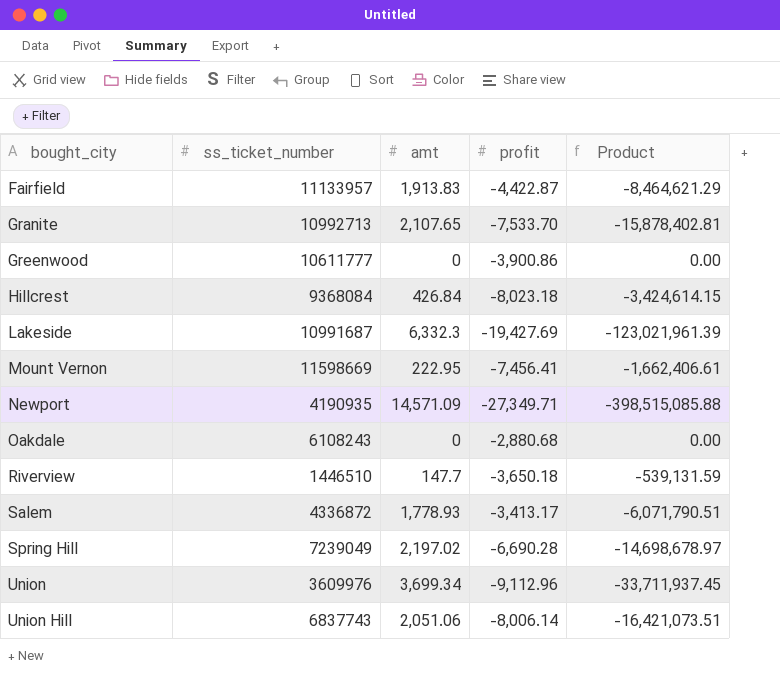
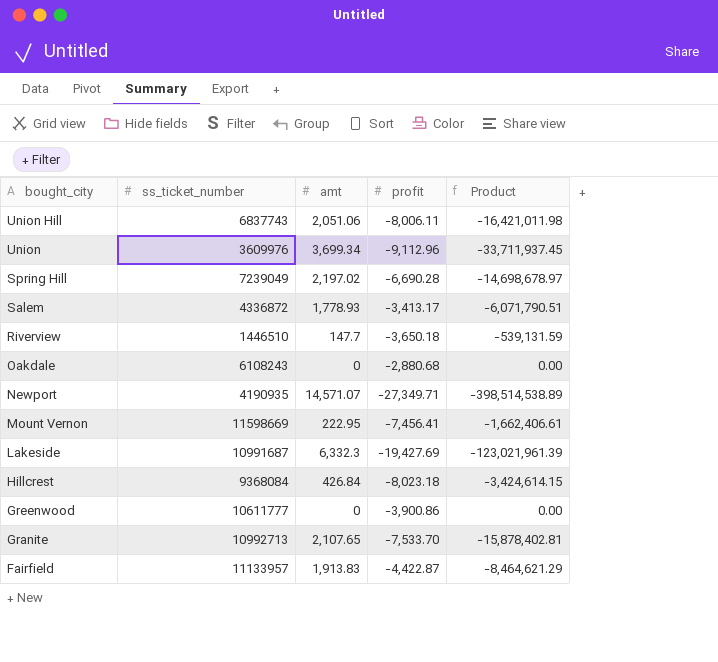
row order: bought_city ascending -> bought_city descending
Union Hill | profit: -8,006.14 -> -8,006.11
Union Hill | Product: -16,421,073.51 -> -16,421,011.98
Newport | amt: 14,571.09 -> 14,571.07
Newport | Product: -398,515,085.88 -> -398,514,538.89

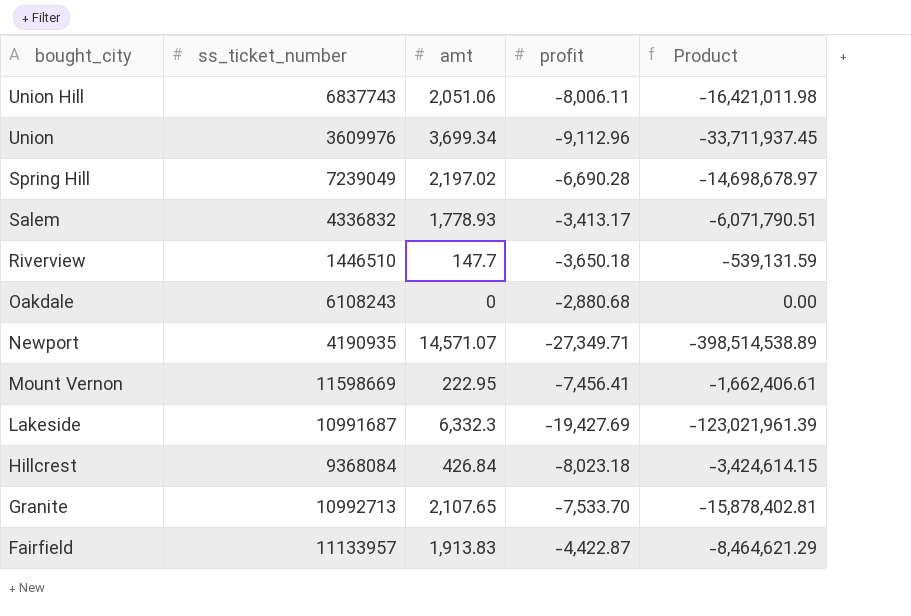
row Greenwood: 10611777 | 0 | -3,900.86 | 0.00 -> none
Salem | ss_ticket_number: 4336872 -> 4336832

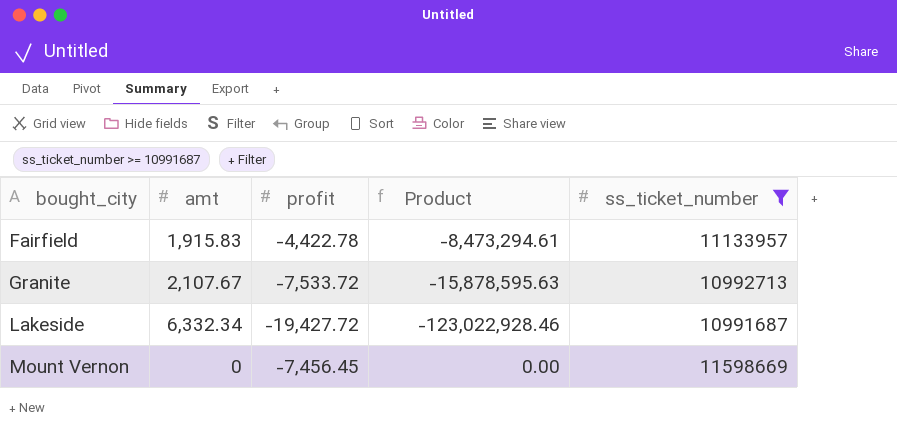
filter: none -> ss_ticket_number >= 10991687
row order: bought_city descending -> bought_city ascending
column ss_ticket_number | position: 2 -> 5
Fairfield | amt: 1,913.83 -> 1,915.83
Fairfield | profit: -4,422.87 -> -4,422.78
Fairfield | Product: -8,464,621.29 -> -8,473,294.61
Granite | amt: 2,107.65 -> 2,107.67
Granite | profit: -7,533.70 -> -7,533.72
Granite | Product: -15,878,402.81 -> -15,878,595.63
Lakeside | amt: 6,332.3 -> 6,332.34
Lakeside | profit: -19,427.69 -> -19,427.72
Lakeside | Product: -123,021,961.39 -> -123,022,928.46
Mount Vernon | amt: 222.95 -> 0
Mount Vernon | profit: -7,456.41 -> -7,456.45
Mount Vernon | Product: -1,662,406.61 -> 0.00

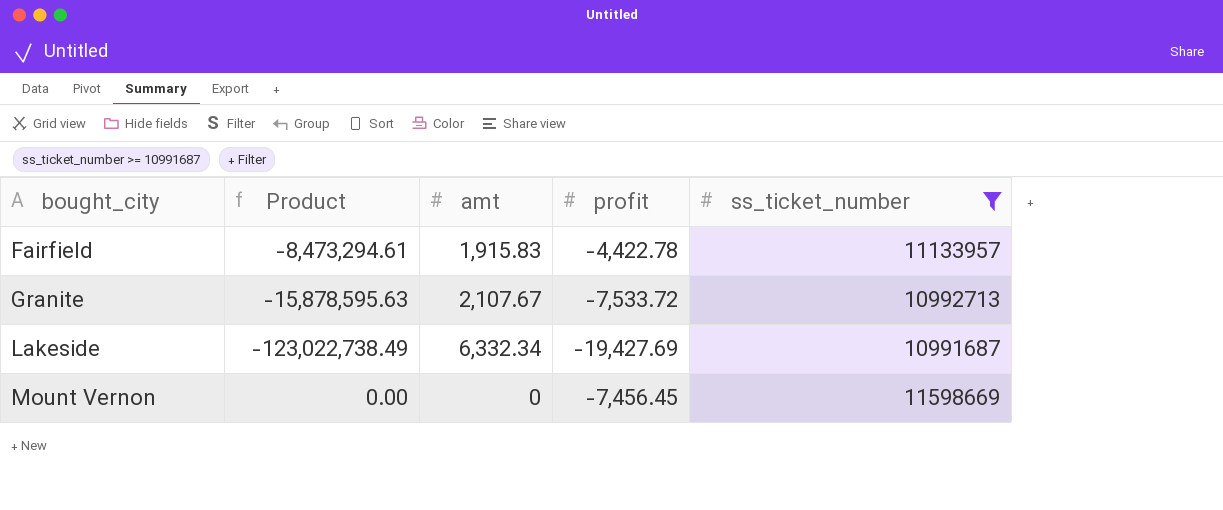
column Product | position: 4 -> 2
Lakeside | Product: -123,022,928.46 -> -123,022,738.49
Lakeside | profit: -19,427.72 -> -19,427.69

